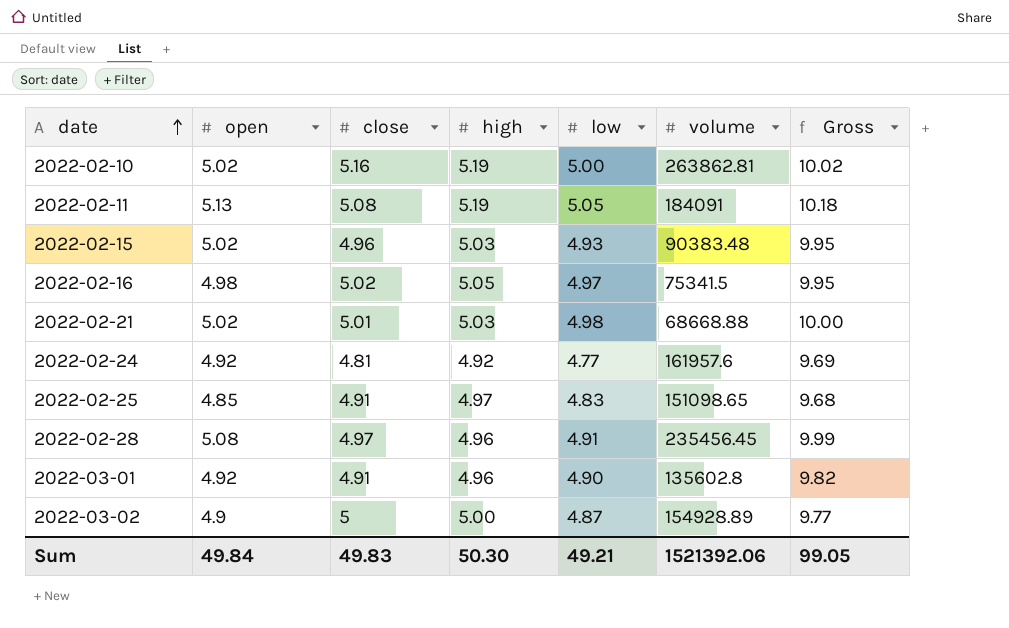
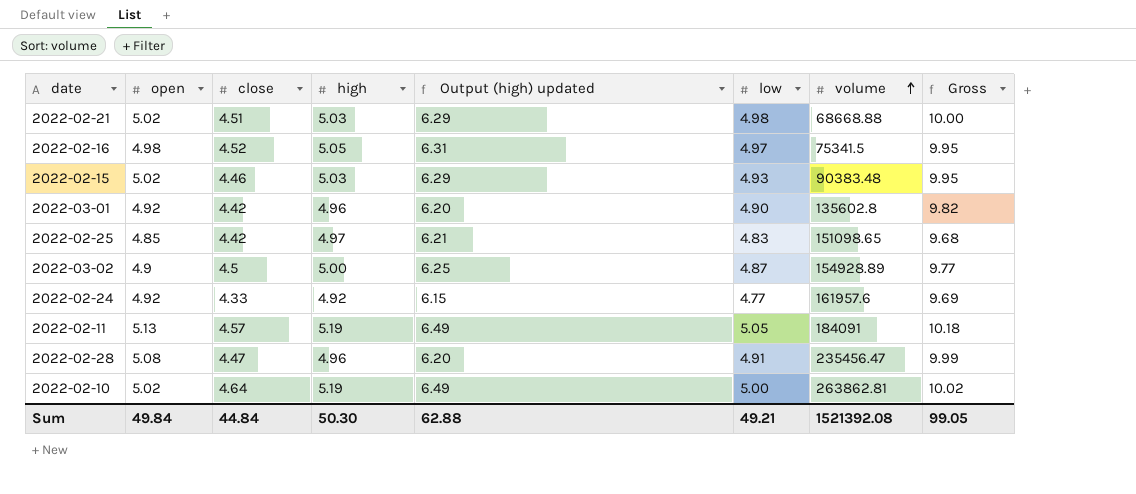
row order: date ascending -> volume ascending
column Output (high) updated | formula: none -> [high] * 1.25
2022-02-21 | close: 5.01 -> 4.51
2022-02-16 | close: 5.02 -> 4.52
2022-02-15 | close: 4.96 -> 4.46
2022-03-01 | close: 4.91 -> 4.42
2022-02-25 | close: 4.91 -> 4.42
2022-03-02 | close: 5 -> 4.5
2022-02-24 | close: 4.81 -> 4.33
2022-02-11 | close: 5.08 -> 4.57
2022-02-28 | close: 4.97 -> 4.47
2022-02-28 | volume: 235456.45 -> 235456.47
2022-02-10 | close: 5.16 -> 4.64
Sum | close: 49.83 -> 44.84
Sum | volume: 1521392.06 -> 1521392.08

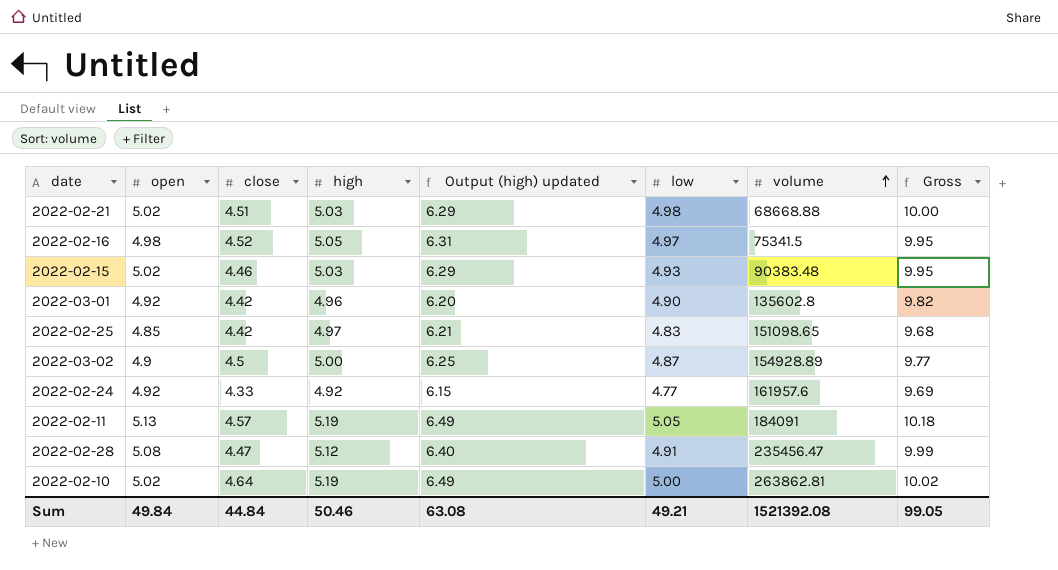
2022-02-28 | high: 4.96 -> 5.12
2022-02-28 | Output (high) updated: 6.20 -> 6.40
Sum | high: 50.30 -> 50.46
Sum | Output (high) updated: 62.88 -> 63.08

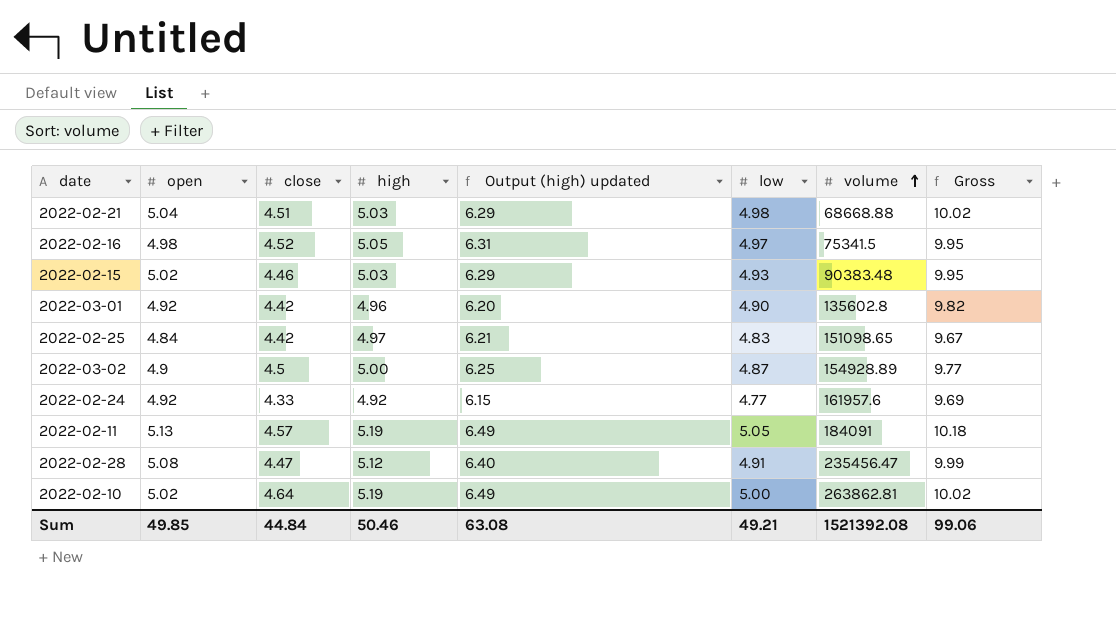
2022-02-21 | open: 5.02 -> 5.04
2022-02-21 | Gross: 10.00 -> 10.02
2022-02-25 | open: 4.85 -> 4.84
2022-02-25 | Gross: 9.68 -> 9.67
Sum | open: 49.84 -> 49.85
Sum | Gross: 99.05 -> 99.06

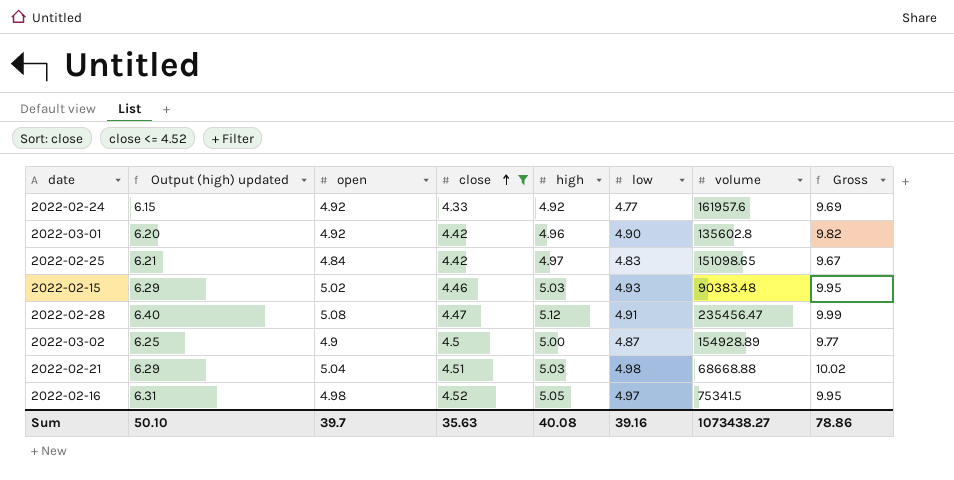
filter: none -> close <= 4.52
row order: volume ascending -> close ascending
column Output (high) updated | position: 5 -> 2
Sum | Output (high) updated: 63.08 -> 50.10
Sum | open: 49.85 -> 39.7
Sum | close: 44.84 -> 35.63
Sum | high: 50.46 -> 40.08
Sum | low: 49.21 -> 39.16
Sum | volume: 1521392.08 -> 1073438.27
Sum | Gross: 99.06 -> 78.86

